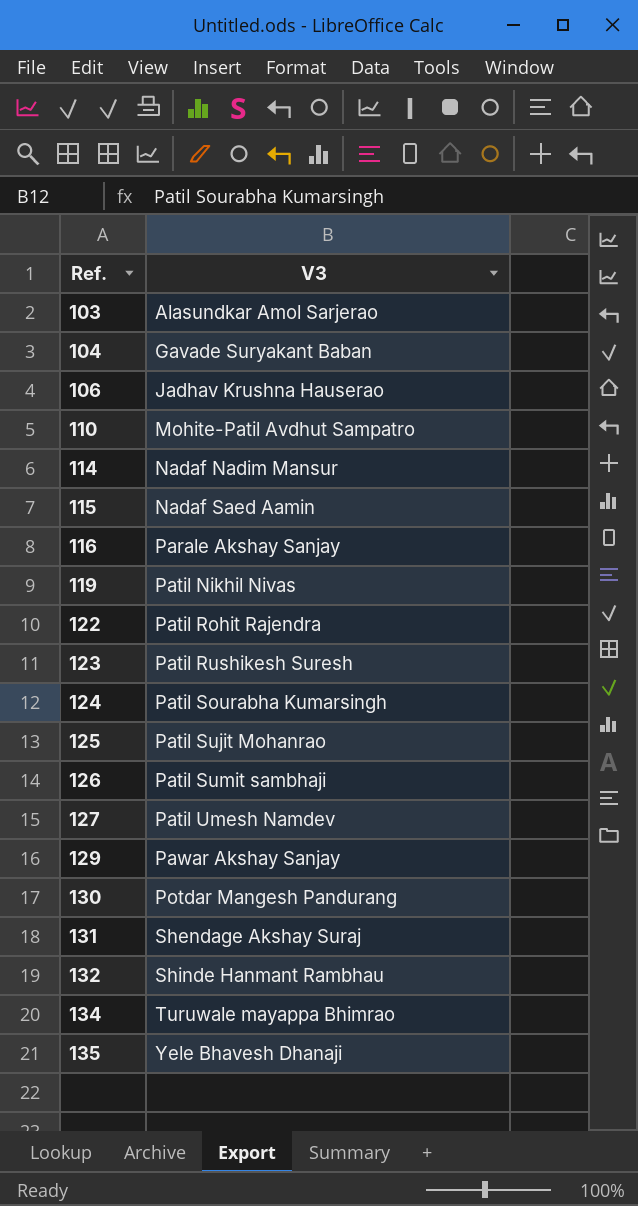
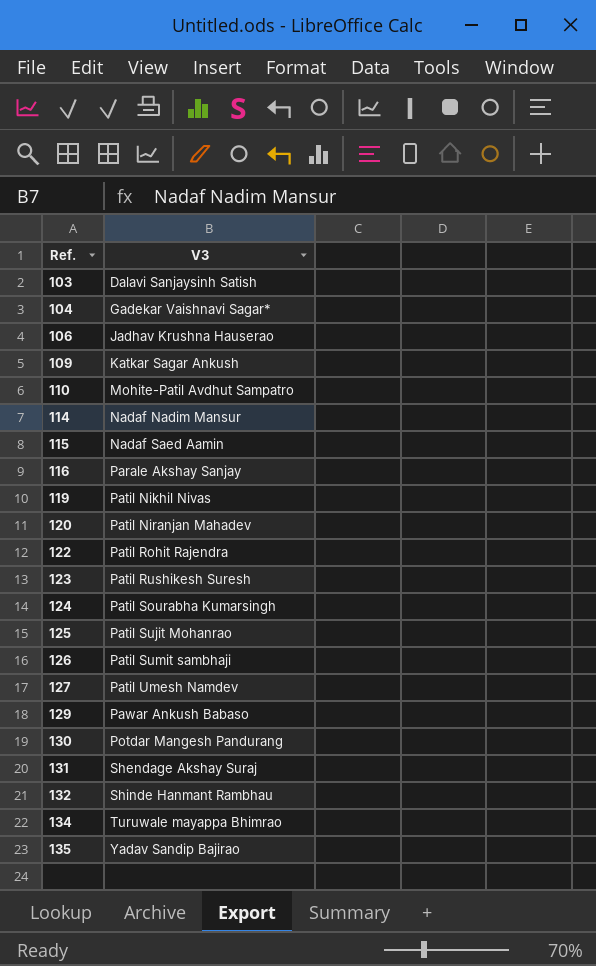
103 | V3: Alasundkar Amol Sarjerao -> Dalavi Sanjaysinh Satish
104 | V3: Gavade Suryakant Baban -> Gadekar Vaishnavi Sagar*
row 109: none -> Katkar Sagar Ankush
row 120: none -> Patil Niranjan Mahadev
129 | V3: Pawar Akshay Sanjay -> Pawar Ankush Babaso
135 | V3: Yele Bhavesh Dhanaji -> Yadav Sandip Bajirao

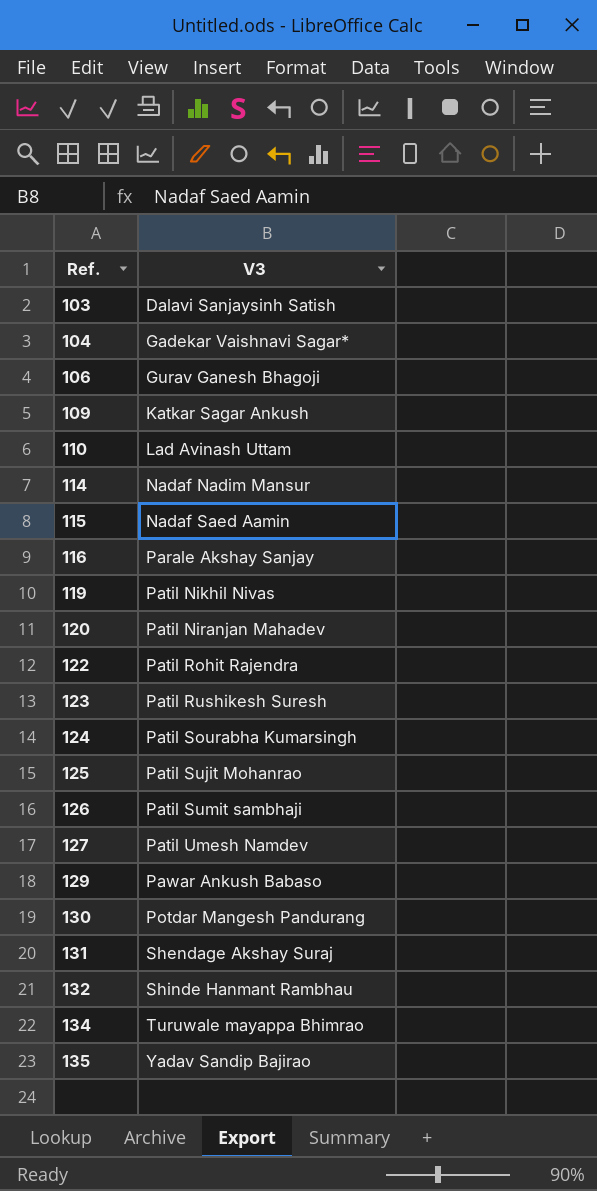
106 | V3: Jadhav Krushna Hauserao -> Gurav Ganesh Bhagoji
110 | V3: Mohite-Patil Avdhut Sampatro -> Lad Avinash Uttam

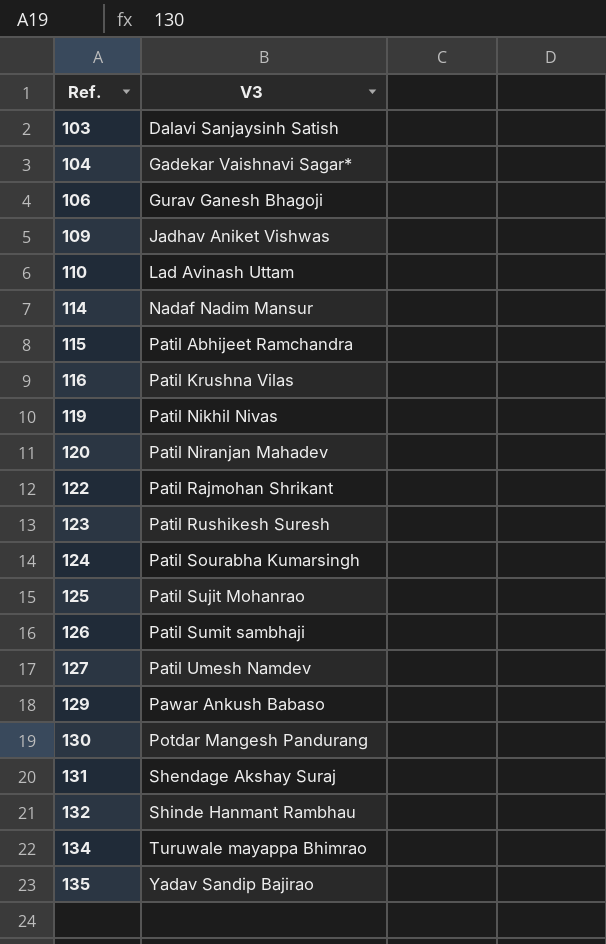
109 | V3: Katkar Sagar Ankush -> Jadhav Aniket Vishwas
115 | V3: Nadaf Saed Aamin -> Patil Abhijeet Ramchandra
116 | V3: Parale Akshay Sanjay -> Patil Krushna Vilas
122 | V3: Patil Rohit Rajendra -> Patil Rajmohan Shrikant

